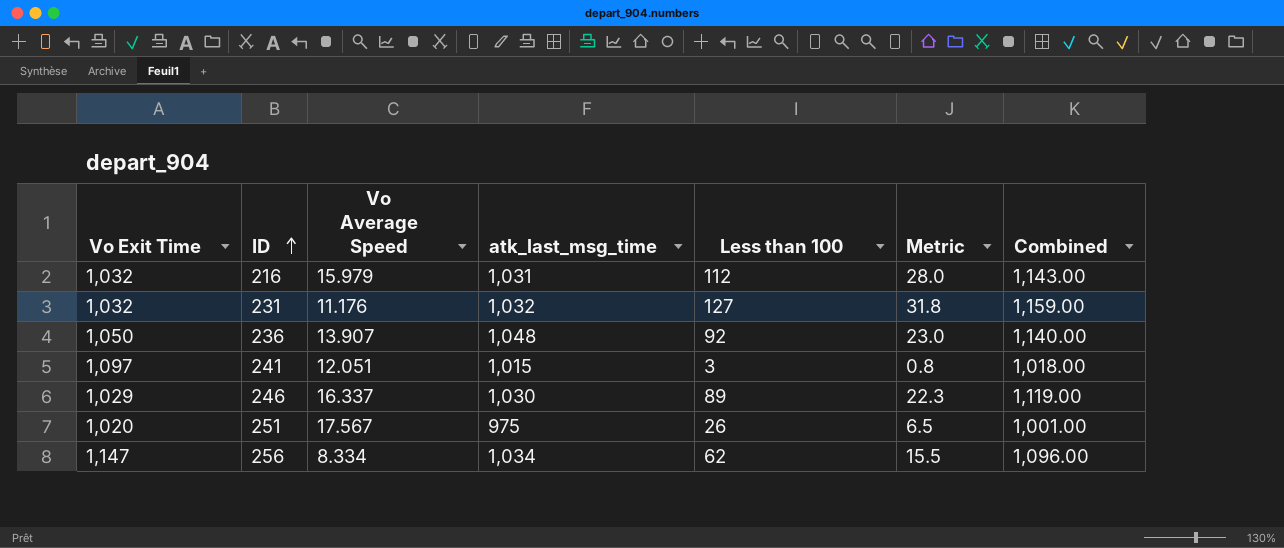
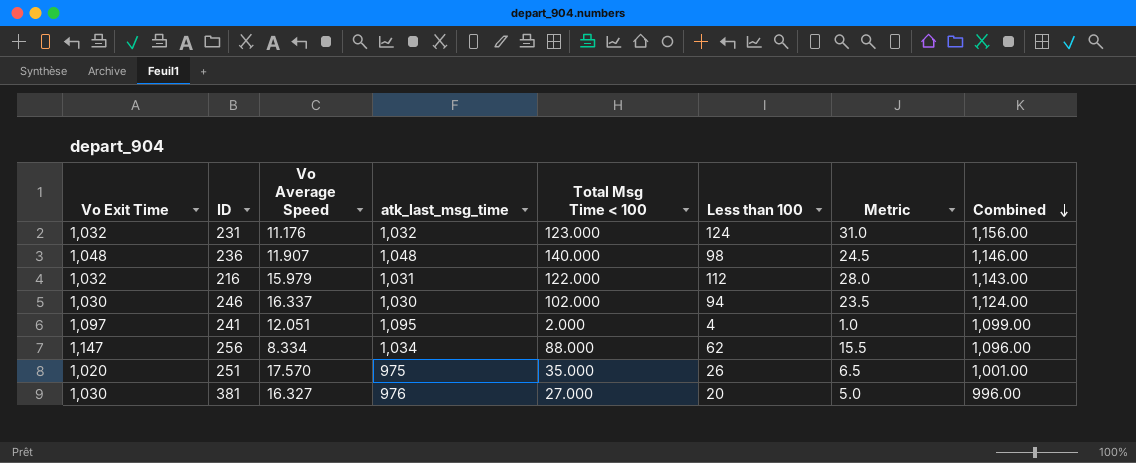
row order: ID ascending -> Combined descending
column Total Msg Time < 100 | position: none -> 5
231 | Less than 100: 127 -> 124
231 | Metric: 31.8 -> 31.0
231 | Combined: 1,159.00 -> 1,156.00
236 | Vo Exit Time: 1,050 -> 1,048
236 | Vo Average Speed: 13.907 -> 11.907
236 | Less than 100: 92 -> 98
236 | Metric: 23.0 -> 24.5
236 | Combined: 1,140.00 -> 1,146.00
246 | Vo Exit Time: 1,029 -> 1,030
246 | Less than 100: 89 -> 94
246 | Metric: 22.3 -> 23.5
246 | Combined: 1,119.00 -> 1,124.00
241 | atk_last_msg_time: 1,015 -> 1,095
241 | Less than 100: 3 -> 4
241 | Metric: 0.8 -> 1.0
241 | Combined: 1,018.00 -> 1,099.00
251 | Vo Average Speed: 17.567 -> 17.570
row 381: none -> 1,030 | 16.327 | 976 | 27.000 | 20 | 5.0 | 996.00

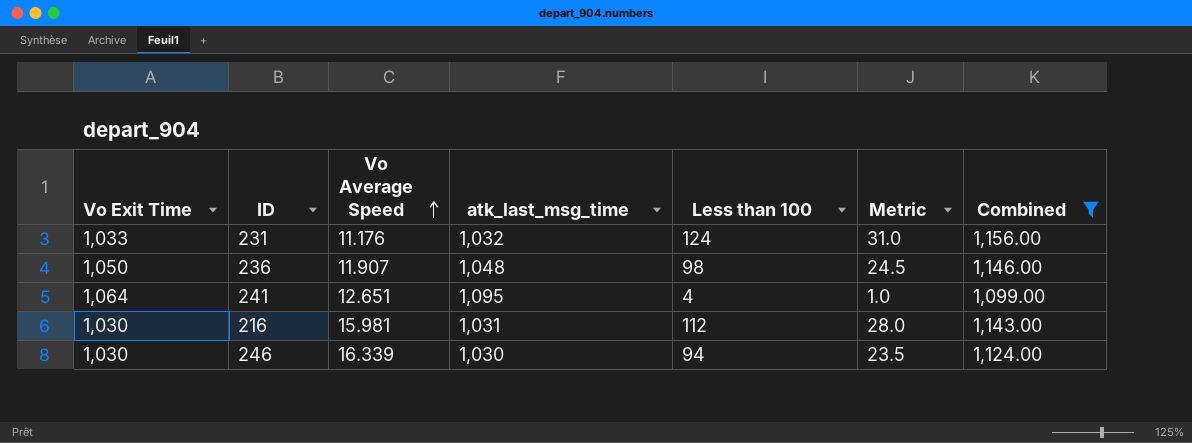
filter: none -> Combined >= 1,099.00
row order: Combined descending -> Vo Average Speed ascending
column Total Msg Time < 100 | position: 5 -> none
231 | Vo Exit Time: 1,032 -> 1,033
236 | Vo Exit Time: 1,048 -> 1,050
241 | Vo Exit Time: 1,097 -> 1,064
241 | Vo Average Speed: 12.051 -> 12.651
216 | Vo Exit Time: 1,032 -> 1,030
216 | Vo Average Speed: 15.979 -> 15.981
246 | Vo Average Speed: 16.337 -> 16.339

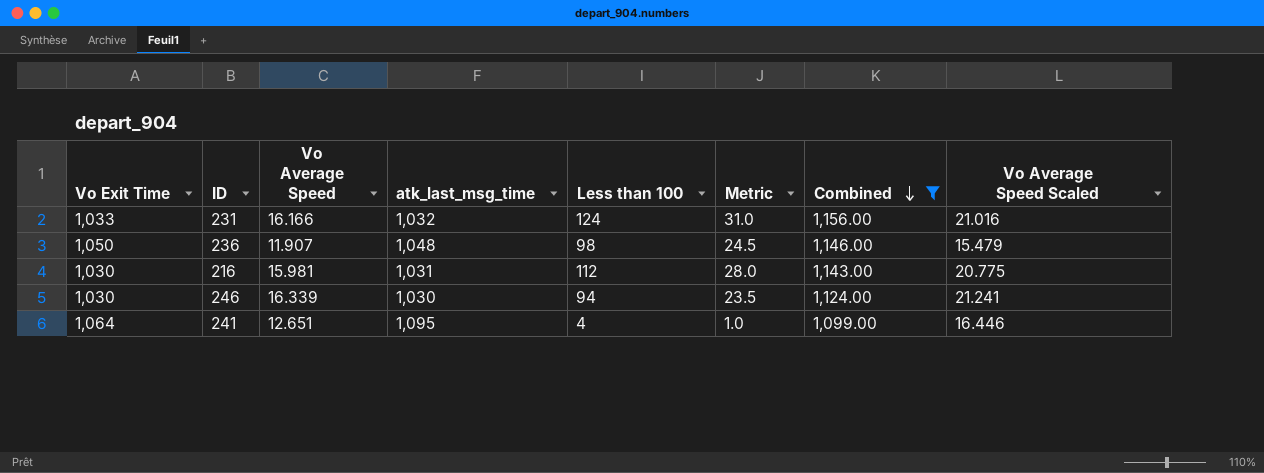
row order: Vo Average Speed ascending -> Combined descending
column Vo Average Speed Scaled | formula: none -> [Vo Average Speed] * 1.3
231 | Vo Average Speed: 11.176 -> 16.166

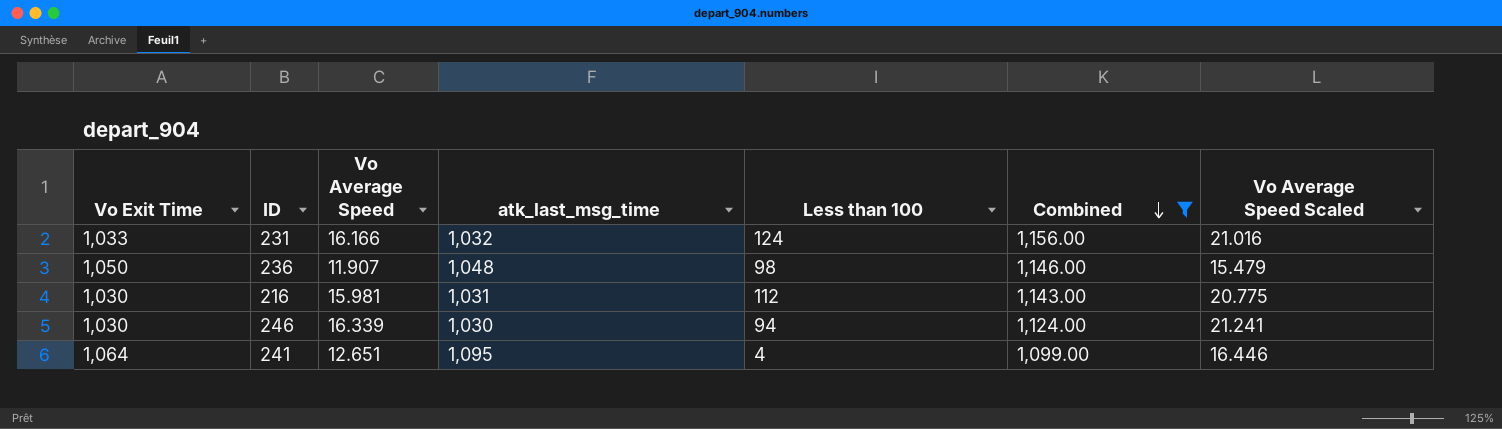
column Metric | formula: [Less than 100] * 0.25 -> none

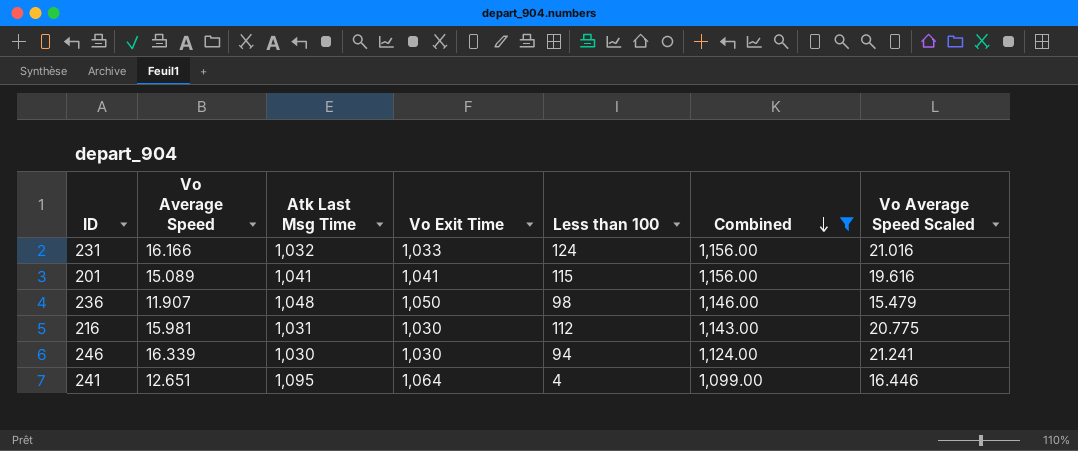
column name: atk_last_msg_time -> Atk Last Msg Time
column Vo Exit Time | position: 1 -> 4
row 201: none -> 15.089 | 1,041 | 1,041 | 115 | 1,156.00 | 19.616

